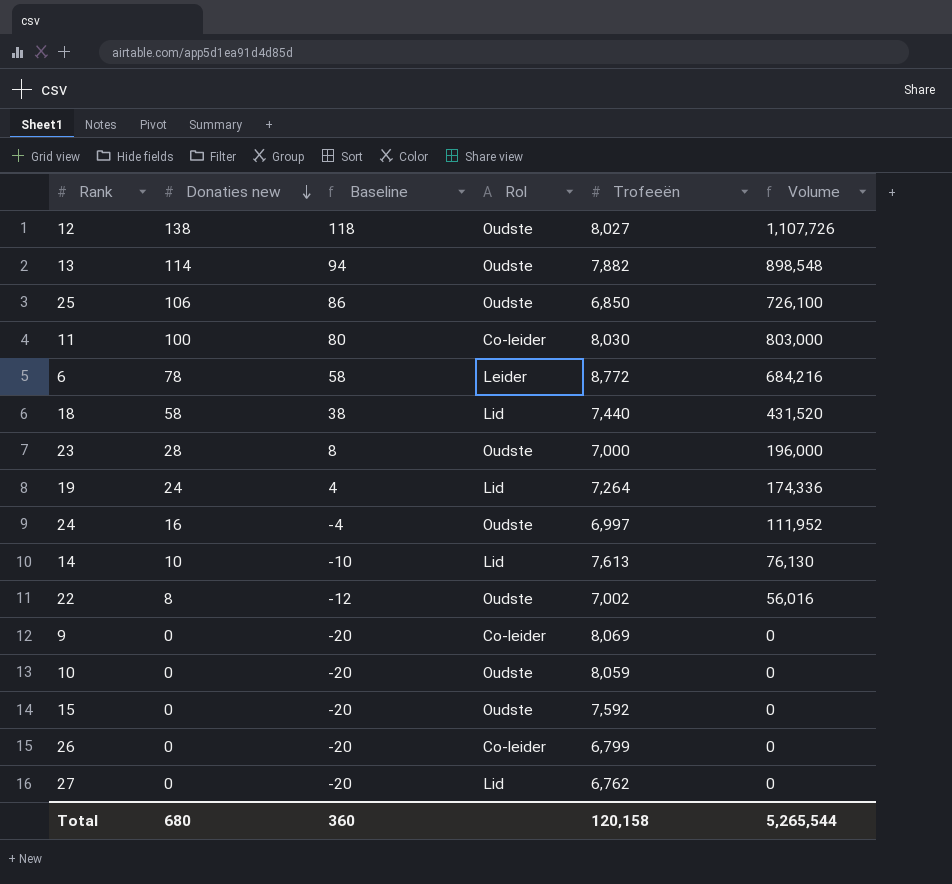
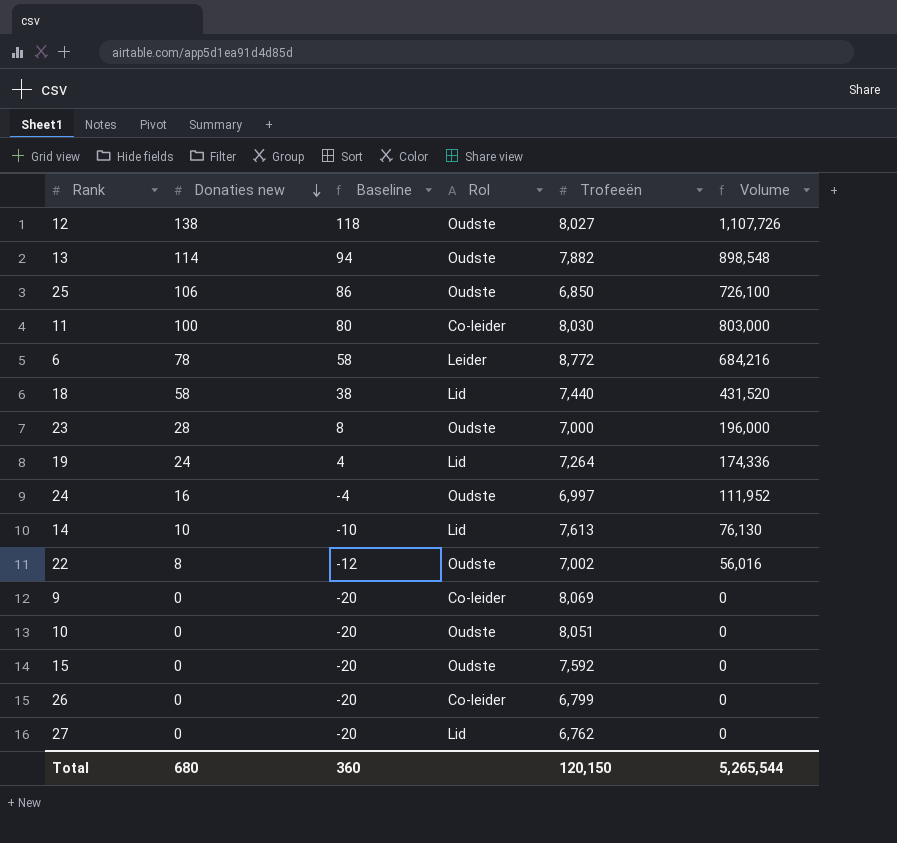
10 | Trofeeën: 8,059 -> 8,051
Total | Trofeeën: 120,158 -> 120,150

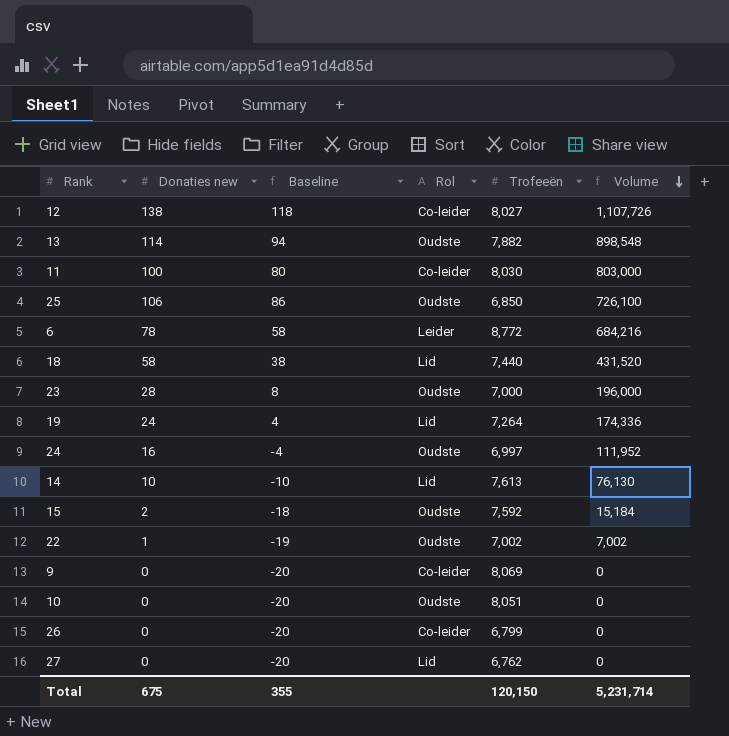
row order: Donaties new descending -> Volume descending
12 | Rol: Oudste -> Co-leider
15 | Donaties new: 0 -> 2
15 | Baseline: -20 -> -18
15 | Volume: 0 -> 15,184
22 | Donaties new: 8 -> 1
22 | Baseline: -12 -> -19
22 | Volume: 56,016 -> 7,002
Total | Donaties new: 680 -> 675
Total | Baseline: 360 -> 355
Total | Volume: 5,265,544 -> 5,231,714

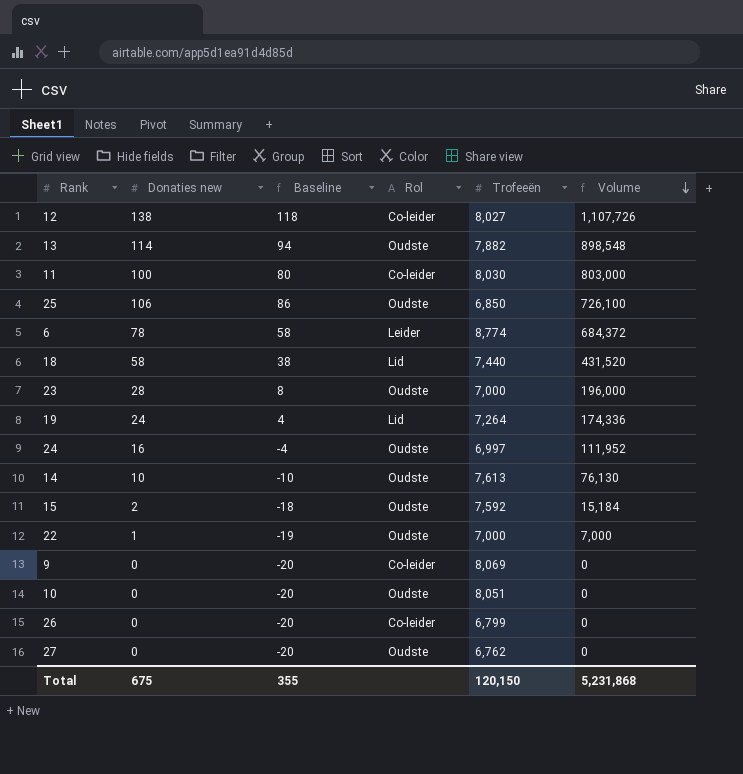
6 | Trofeeën: 8,772 -> 8,774
6 | Volume: 684,216 -> 684,372
14 | Rol: Lid -> Oudste
22 | Trofeeën: 7,002 -> 7,000
22 | Volume: 7,002 -> 7,000
27 | Rol: Lid -> Oudste
Total | Volume: 5,231,714 -> 5,231,868

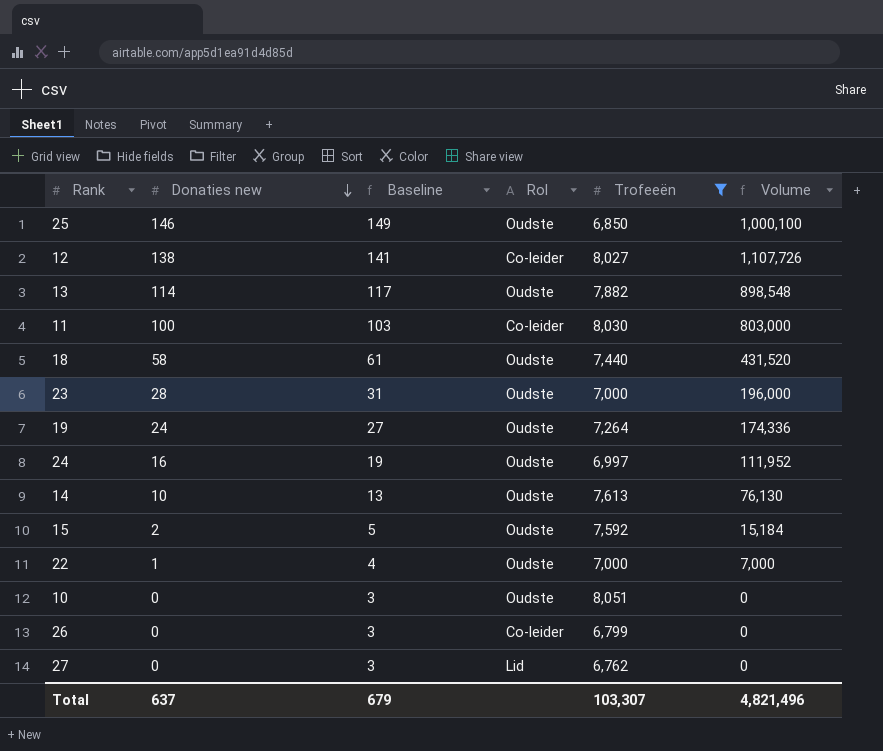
filter: none -> Trofeeën <= 8,051
row order: Volume descending -> Donaties new descending
column Baseline | formula: [Donaties new] - 20 -> [Donaties new] + 3
25 | Donaties new: 106 -> 146
25 | Volume: 726,100 -> 1,000,100
18 | Rol: Lid -> Oudste
19 | Rol: Lid -> Oudste
27 | Rol: Oudste -> Lid
Total | Donaties new: 675 -> 637
Total | Baseline: 355 -> 679
Total | Trofeeën: 120,150 -> 103,307
Total | Volume: 5,231,868 -> 4,821,496

